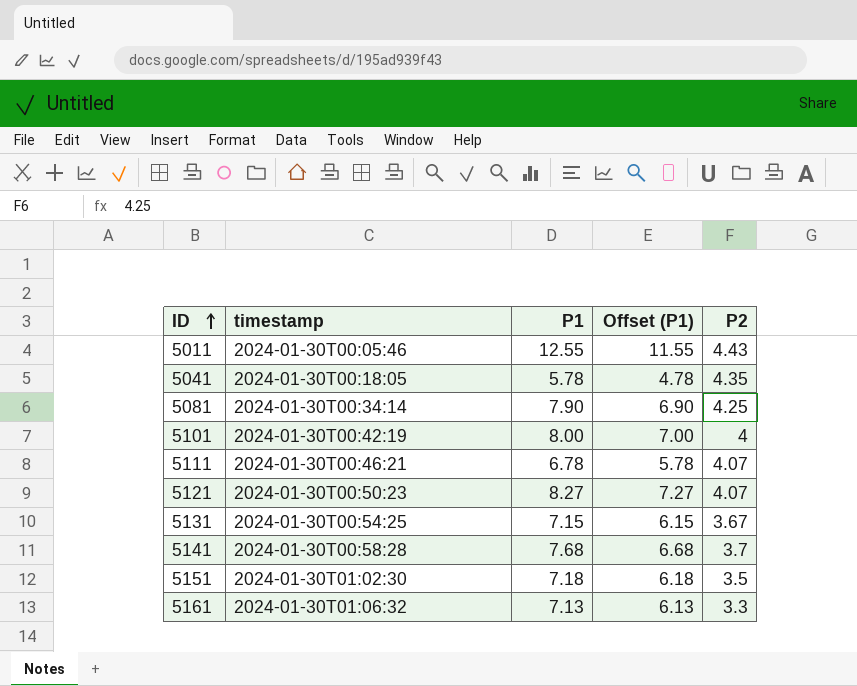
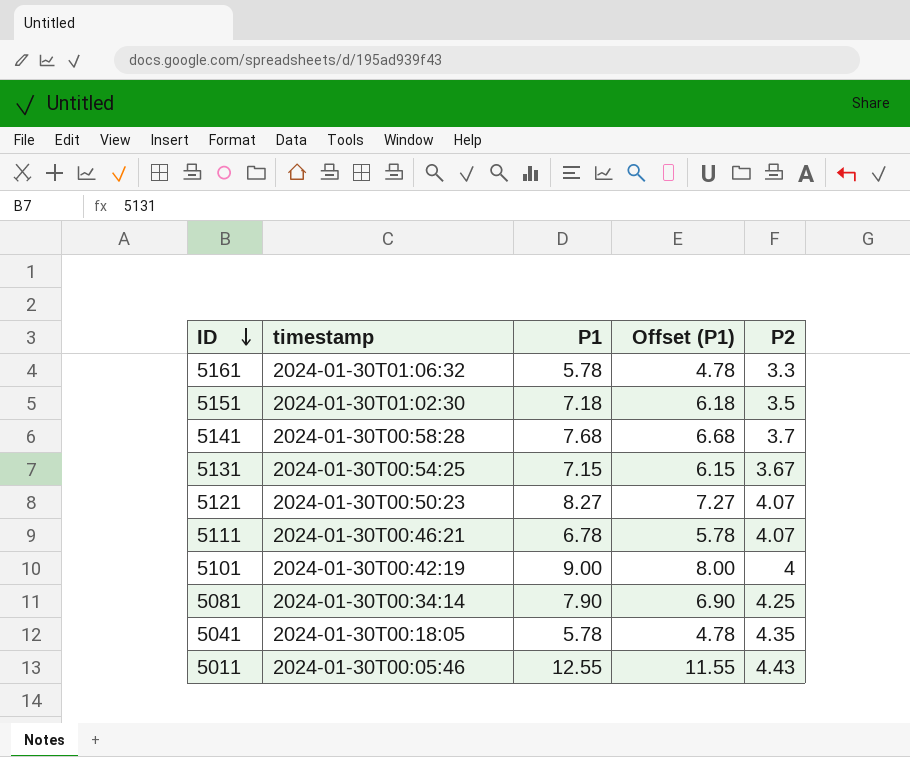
row order: ID ascending -> ID descending
5161 | P1: 7.13 -> 5.78
5161 | Offset (P1): 6.13 -> 4.78
5101 | P1: 8.00 -> 9.00
5101 | Offset (P1): 7.00 -> 8.00

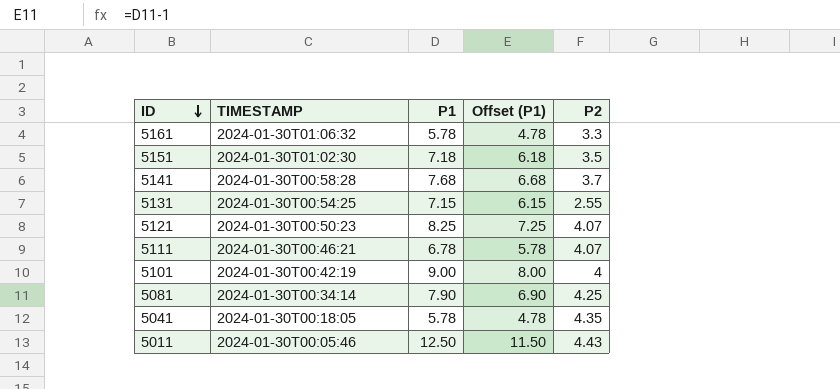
column name: timestamp -> TIMESTAMP
5131 | P2: 3.67 -> 2.55
5121 | P1: 8.27 -> 8.25
5121 | Offset (P1): 7.27 -> 7.25
5011 | P1: 12.55 -> 12.50
5011 | Offset (P1): 11.55 -> 11.50

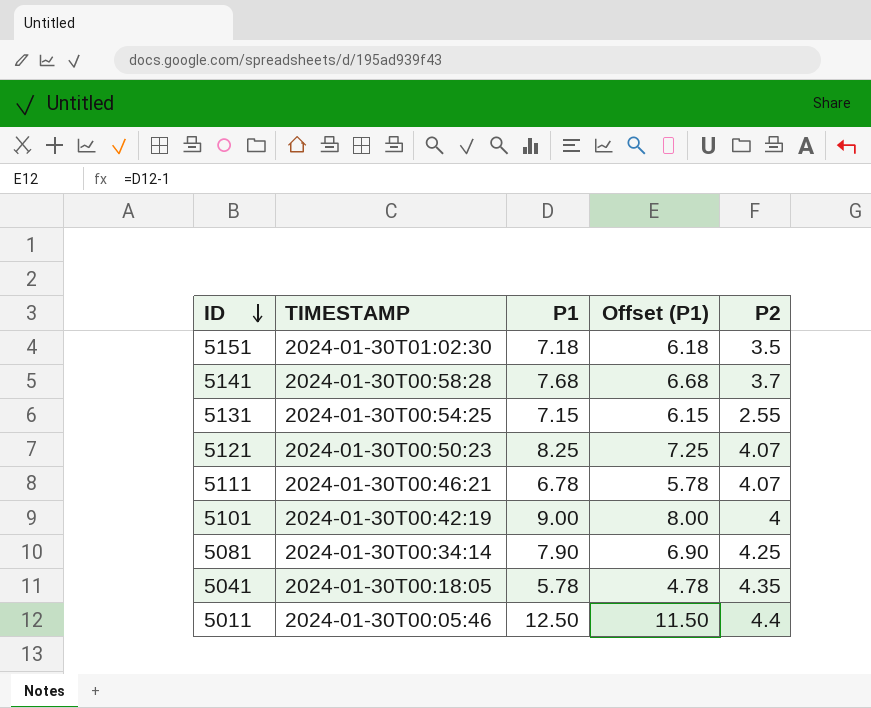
row 5161: 2024-01-30T01:06:32 | 5.78 | 4.78 | 3.3 -> none
5011 | P2: 4.43 -> 4.4

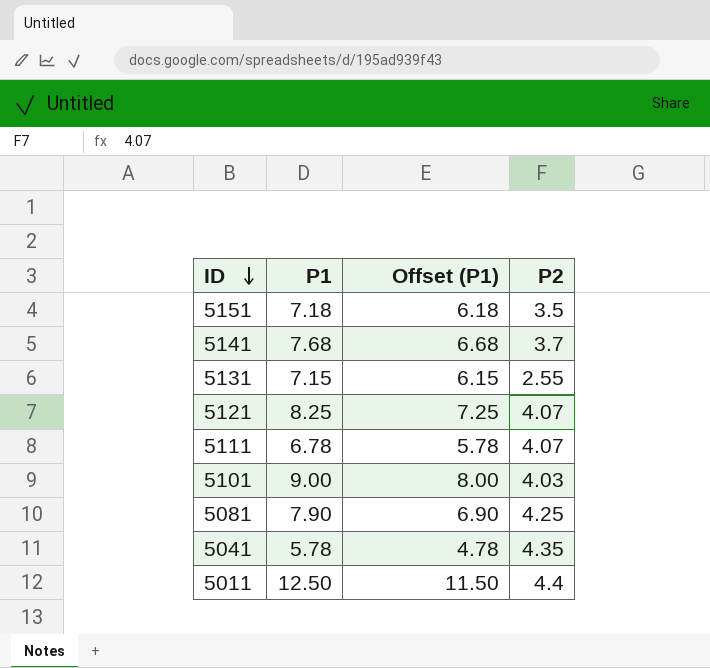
column TIMESTAMP | position: 2 -> none
5101 | P2: 4 -> 4.03

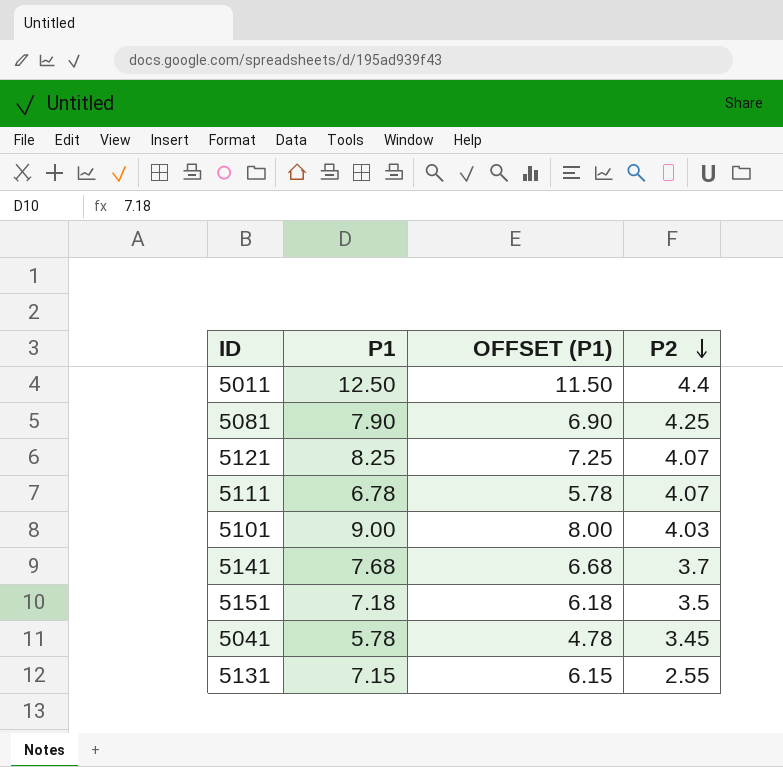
row order: ID descending -> P2 descending
column name: Offset (P1) -> OFFSET (P1)
5041 | P2: 4.35 -> 3.45

